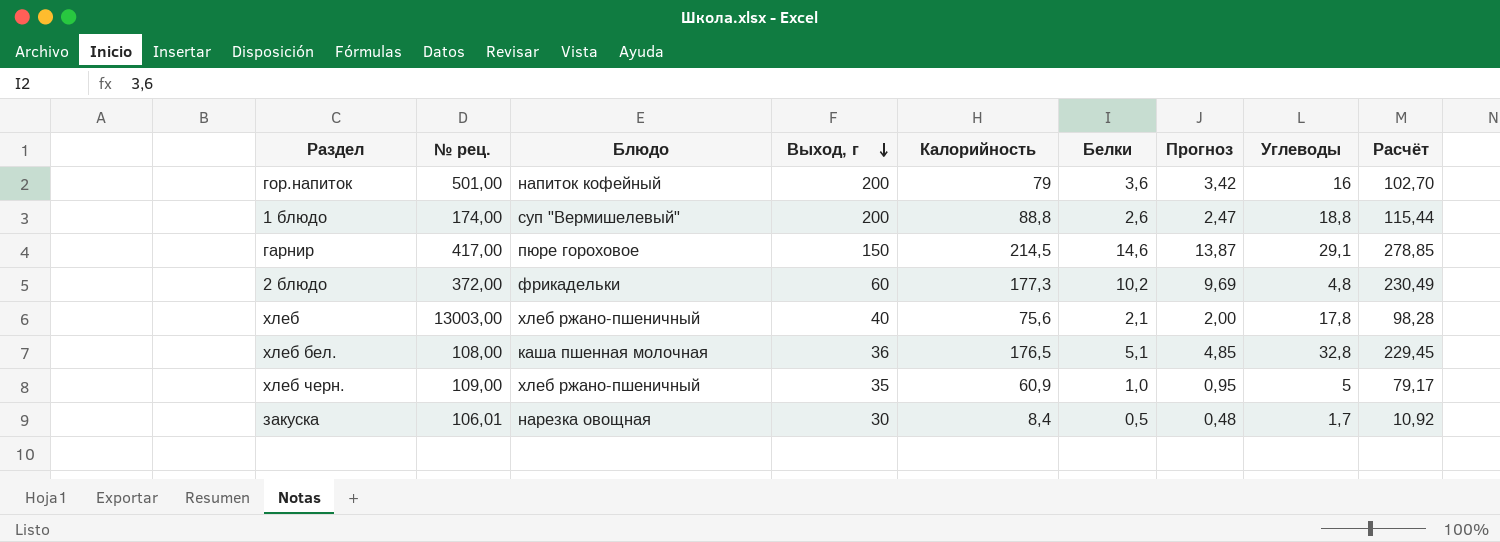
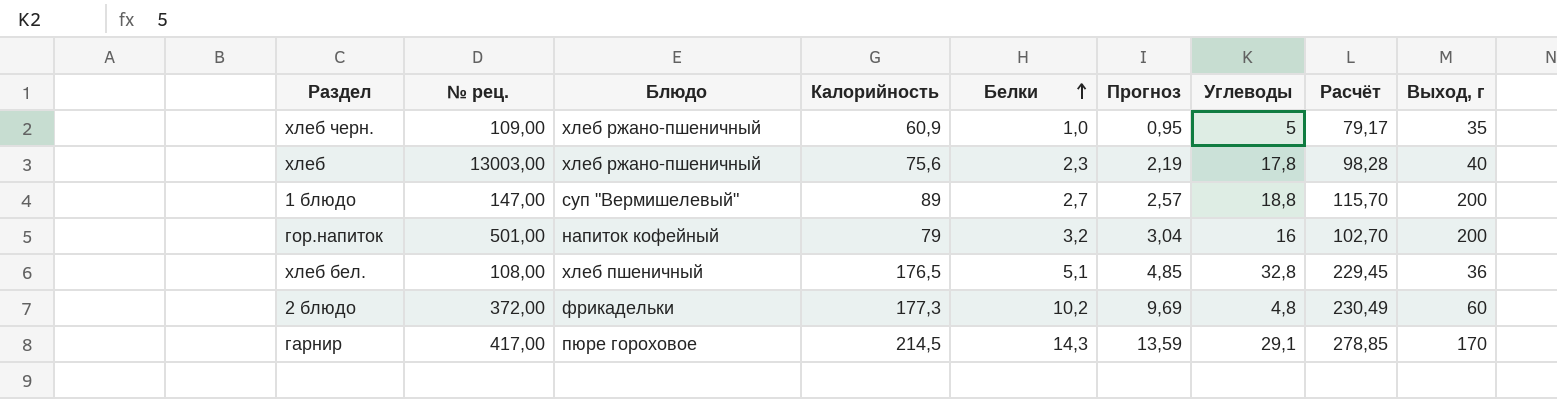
row order: Выход, г descending -> Белки ascending
column Выход, г | position: 4 -> 9
row закуска: 106,01 | нарезка овощная | 30 | 8,4 | 0,5 | 0,48 | 1,7 | 10,92 -> none
хлеб | Белки: 2,1 -> 2,3
хлеб | Прогноз: 2,00 -> 2,19
1 блюдо | № рец.: 174,00 -> 147,00
1 блюдо | Калорийность: 88,8 -> 89
1 блюдо | Белки: 2,6 -> 2,7
1 блюдо | Прогноз: 2,47 -> 2,57
1 блюдо | Расчёт: 115,44 -> 115,70
гор.напиток | Белки: 3,6 -> 3,2
гор.напиток | Прогноз: 3,42 -> 3,04
хлеб бел. | Блюдо: каша пшенная молочная -> хлеб пшеничный
гарнир | Белки: 14,6 -> 14,3
гарнир | Прогноз: 13,87 -> 13,59
гарнир | Выход, г: 150 -> 170

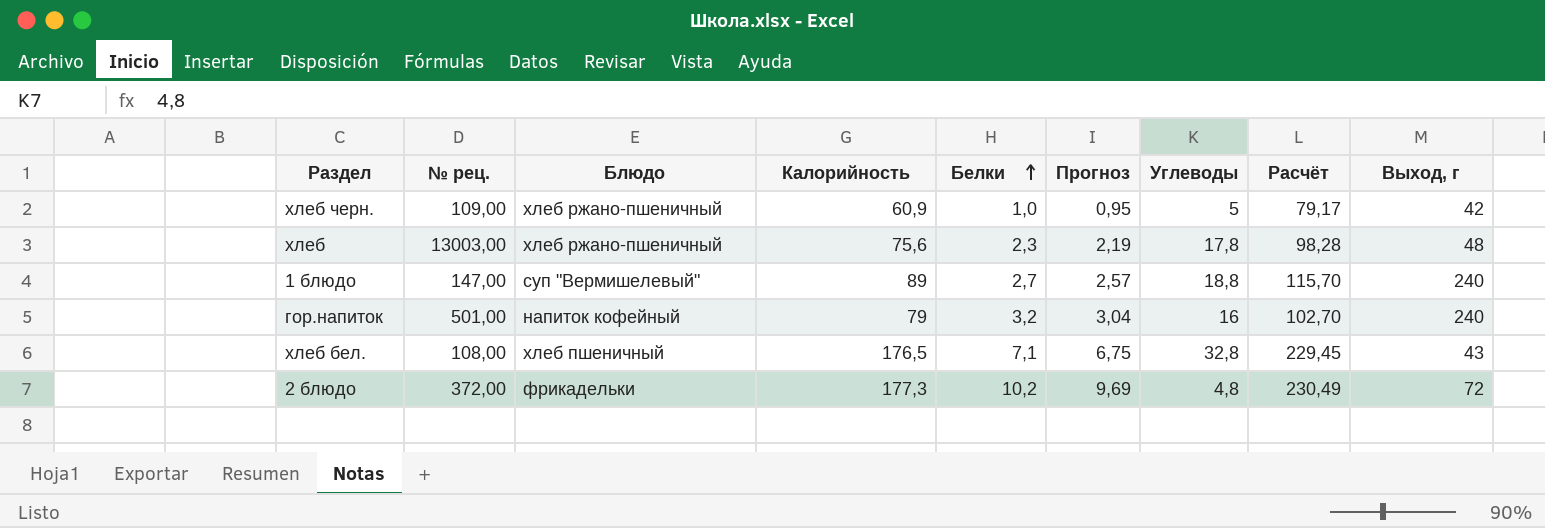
row гарнир: 417,00 | пюре гороховое | 214,5 | 14,3 | 13,59 | 29,1 | 278,85 | 170 -> none
хлеб черн. | Выход, г: 35 -> 42
хлеб | Выход, г: 40 -> 48
1 блюдо | Выход, г: 200 -> 240
гор.напиток | Выход, г: 200 -> 240
хлеб бел. | Белки: 5,1 -> 7,1
хлеб бел. | Прогноз: 4,85 -> 6,75
хлеб бел. | Выход, г: 36 -> 43
2 блюдо | Выход, г: 60 -> 72

